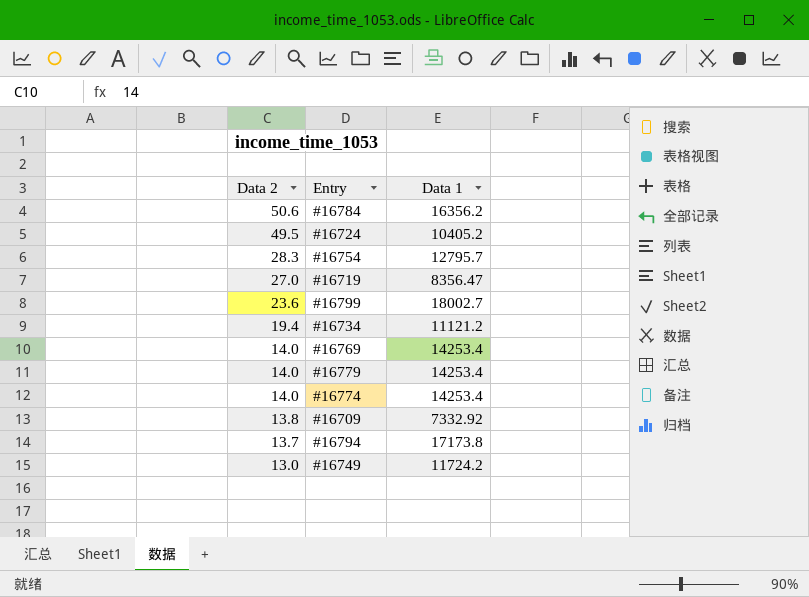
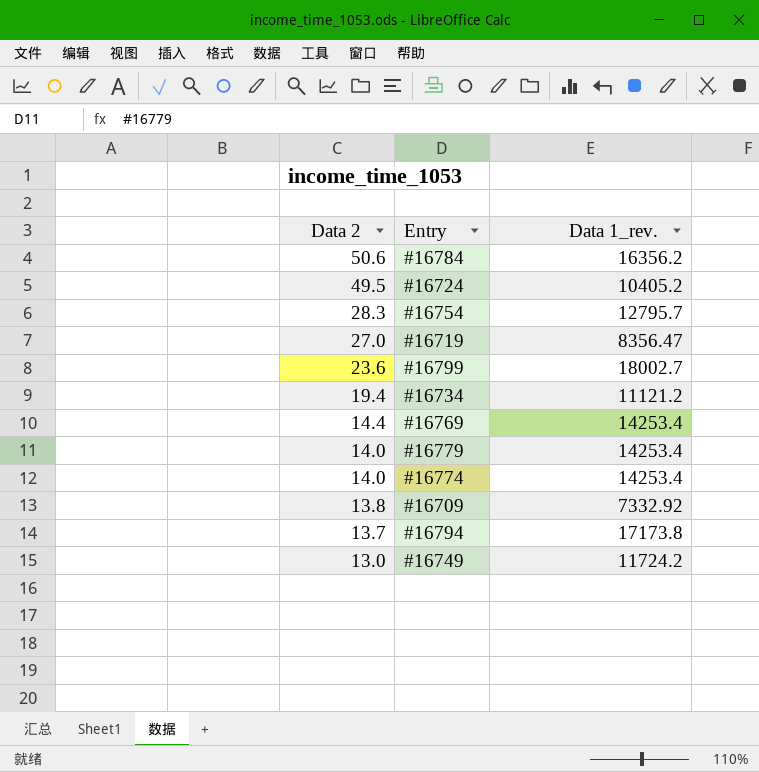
column name: Data 1 -> Data 1_rev.
#16769 | Data 2: 14.0 -> 14.4

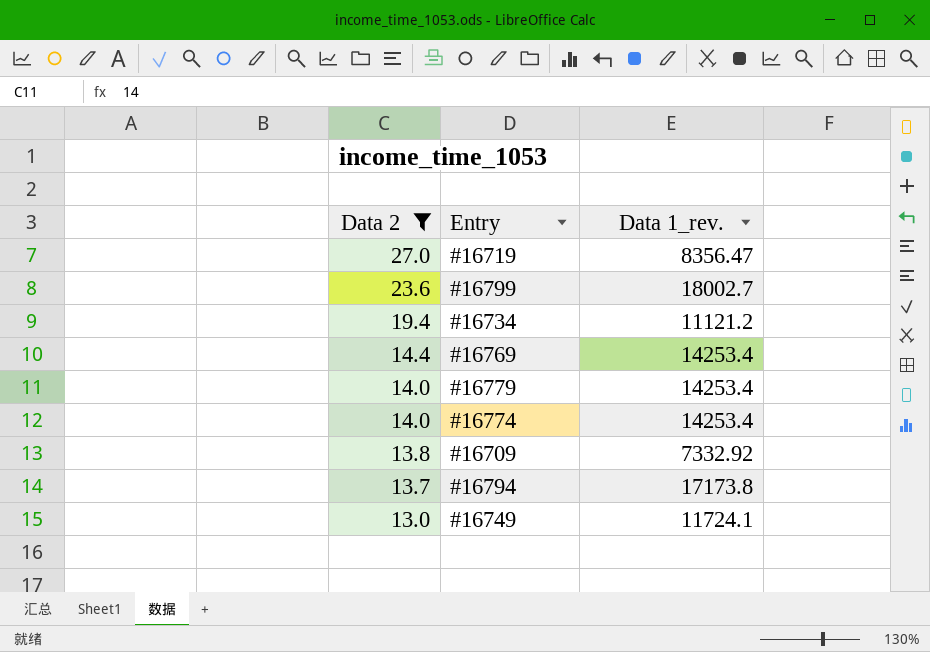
filter: none -> Data 2 <= 27.0
#16749 | Data 1_rev.: 11724.2 -> 11724.1

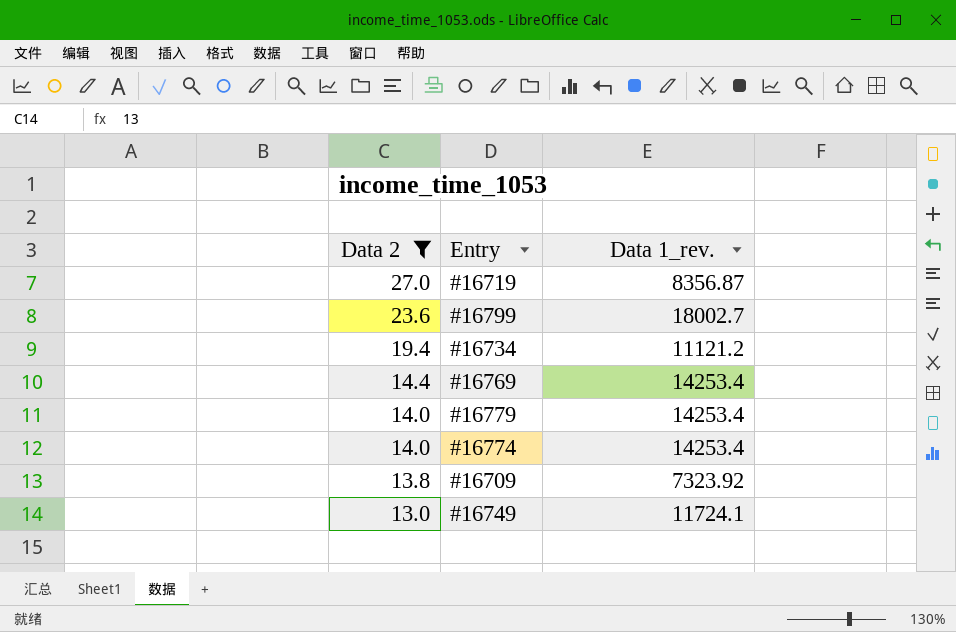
row #16794: 13.7 | 17173.8 -> none
#16719 | Data 1_rev.: 8356.47 -> 8356.87
#16709 | Data 1_rev.: 7332.92 -> 7323.92

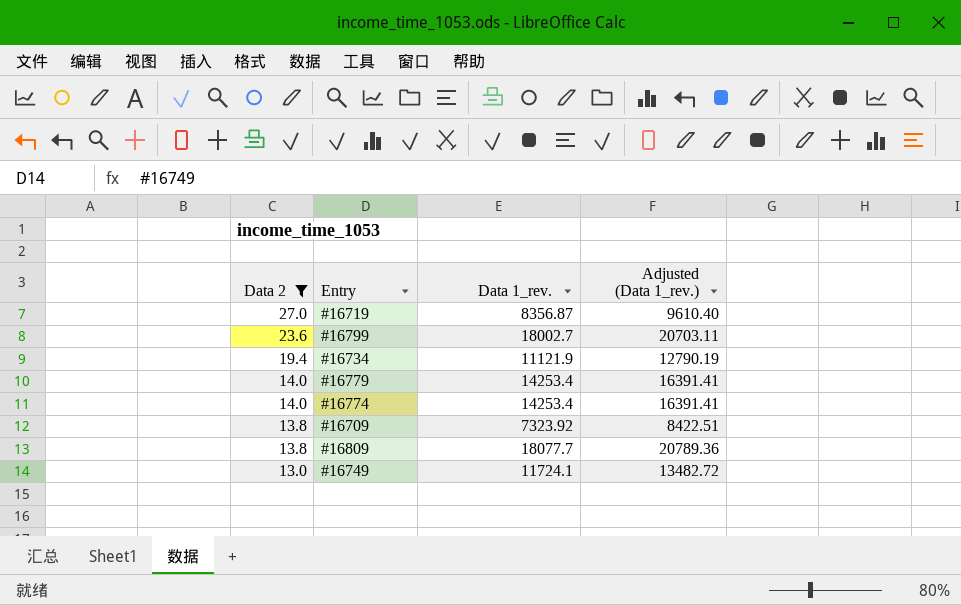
column Adjusted (Data 1_rev.) | formula: none -> [Data 1_rev.] * 1.15
row #16769: 14.4 | 14253.4 -> none
#16734 | Data 1_rev.: 11121.2 -> 11121.9
row #16809: none -> 13.8 | 18077.7 | 20789.36

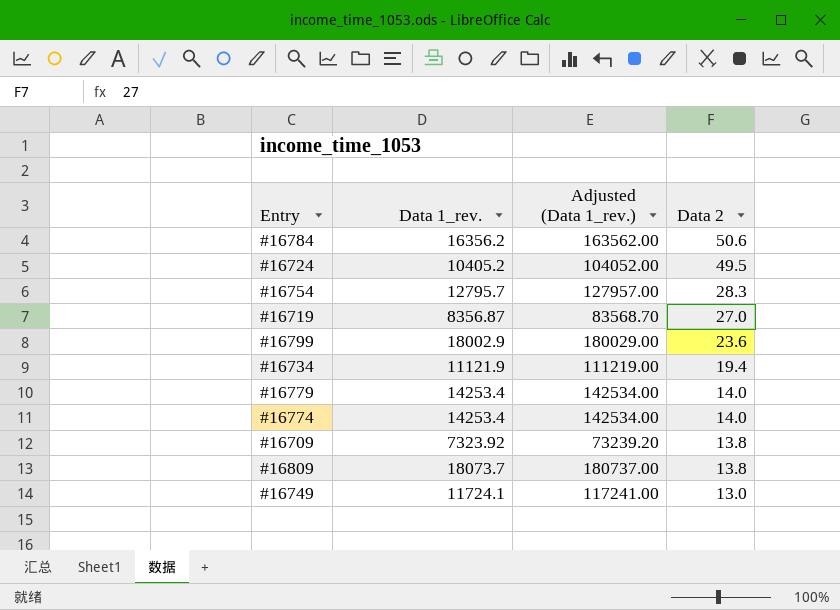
filter: Data 2 <= 27.0 -> none
column Adjusted (Data 1_rev.) | formula: [Data 1_rev.] * 1.15 -> [Data 1_rev.] * 10
column Data 2 | position: 1 -> 4
#16799 | Data 1_rev.: 18002.7 -> 18002.9
#16809 | Data 1_rev.: 18077.7 -> 18073.7

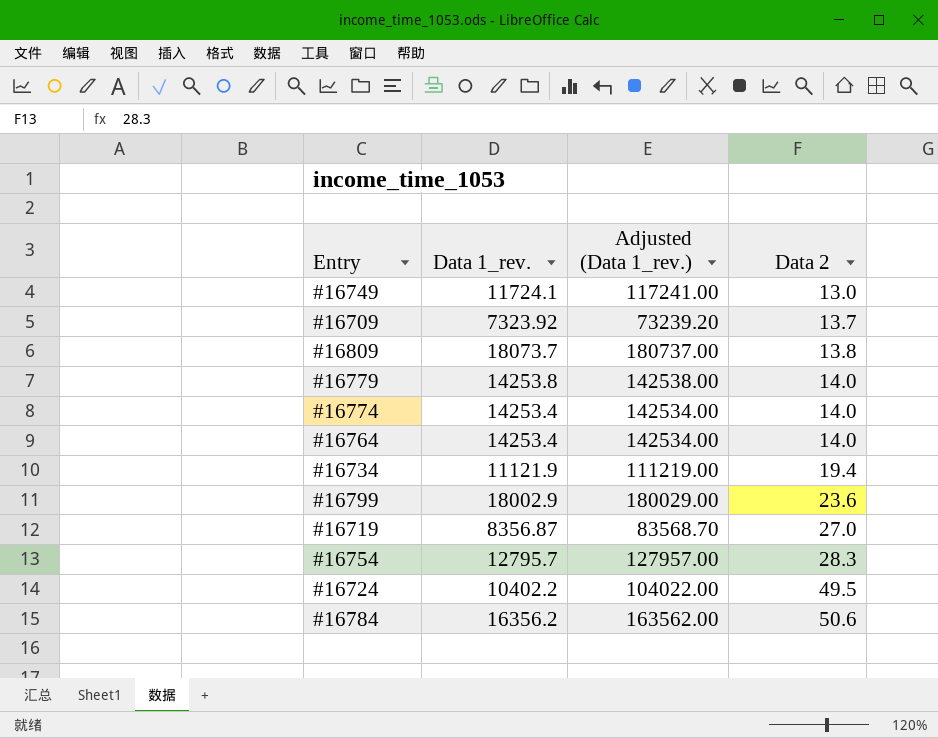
row order: Data 2 descending -> Data 2 ascending
#16709 | Data 2: 13.8 -> 13.7
#16779 | Data 1_rev.: 14253.4 -> 14253.8
#16779 | Adjusted (Data 1_rev.): 142534.00 -> 142538.00
row #16764: none -> 14253.4 | 142534.00 | 14.0
#16724 | Data 1_rev.: 10405.2 -> 10402.2
#16724 | Adjusted (Data 1_rev.): 104052.00 -> 104022.00

